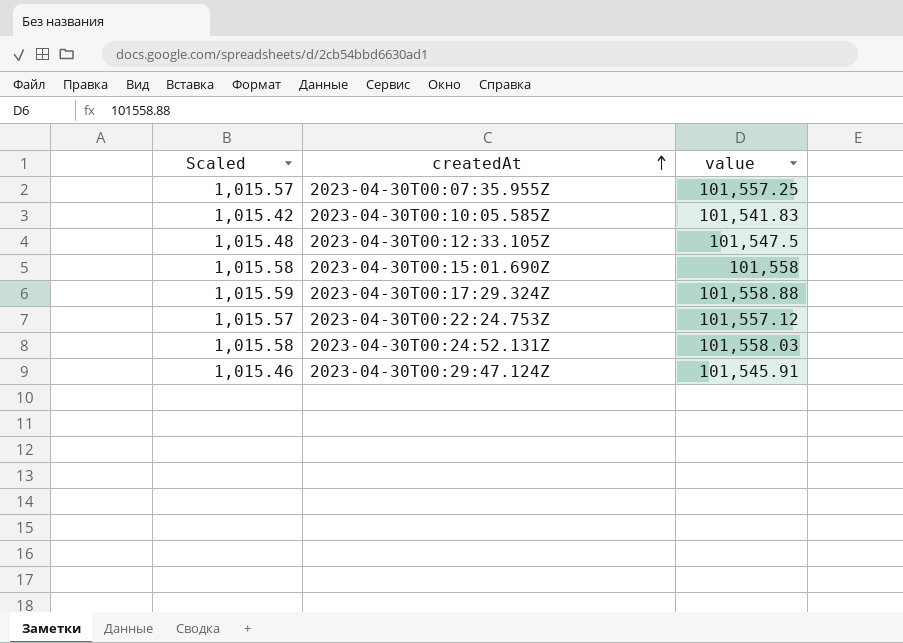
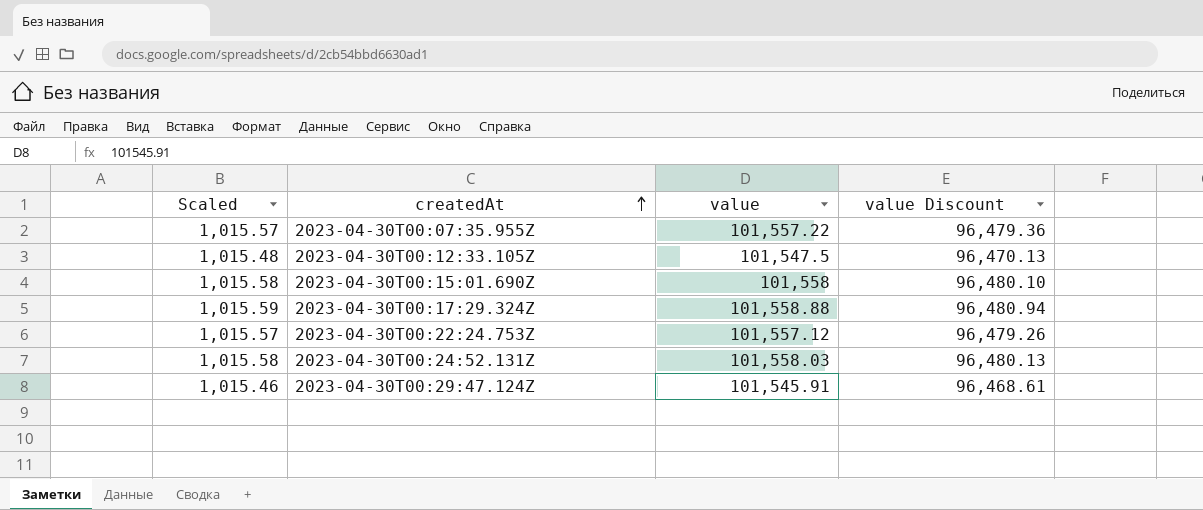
column value Discount | formula: none -> [value] * 0.95
row 2023-04-30T00:10:05.585Z: 1,015.42 | 101,541.83 -> none
2023-04-30T00:07:35.955Z | value: 101,557.25 -> 101,557.22

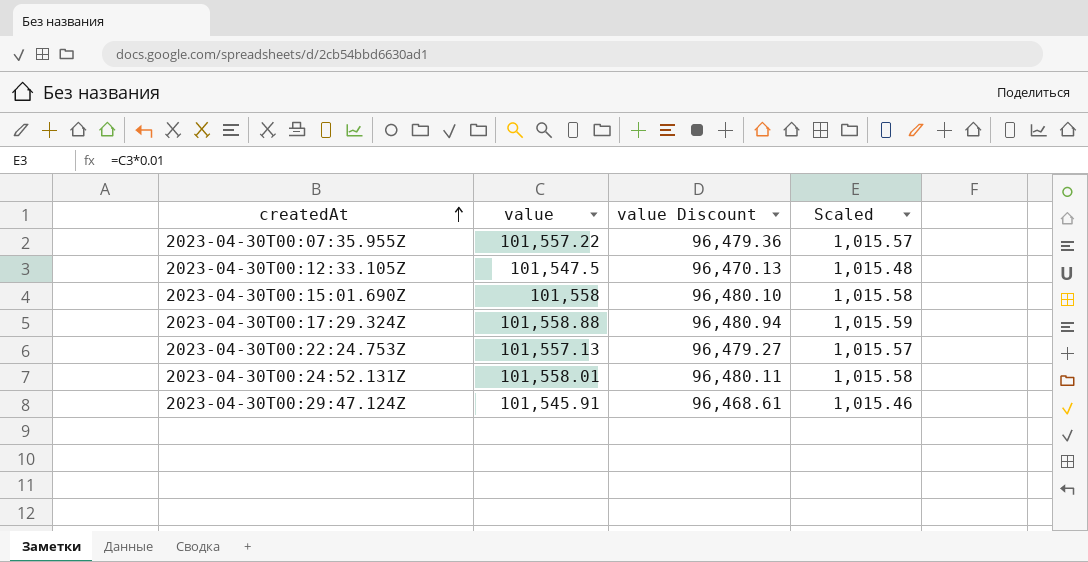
column Scaled | position: 1 -> 4
2023-04-30T00:22:24.753Z | value: 101,557.12 -> 101,557.13
2023-04-30T00:22:24.753Z | value Discount: 96,479.26 -> 96,479.27
2023-04-30T00:24:52.131Z | value: 101,558.03 -> 101,558.01
2023-04-30T00:24:52.131Z | value Discount: 96,480.13 -> 96,480.11

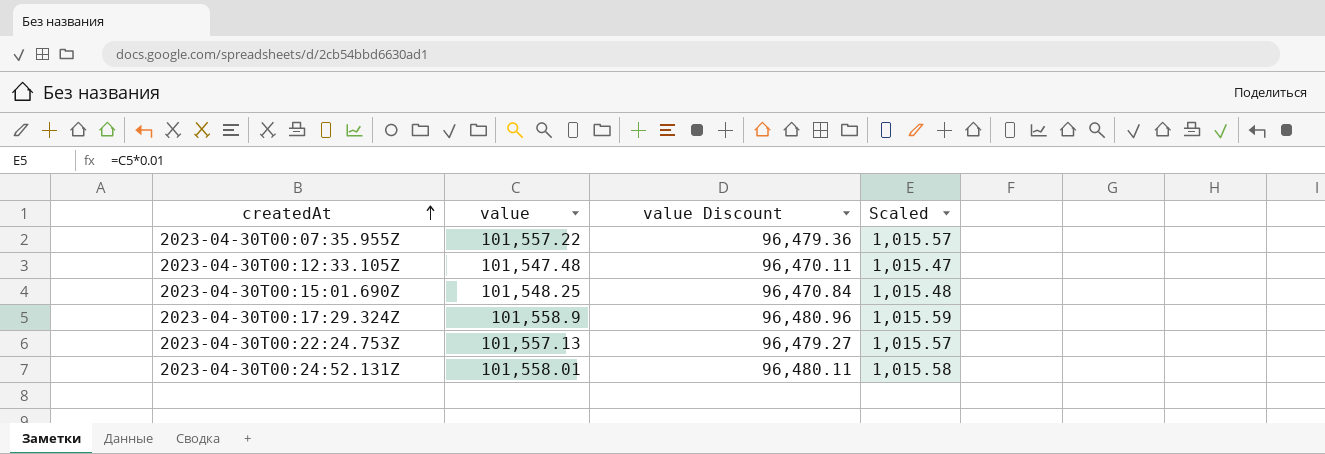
row 2023-04-30T00:29:47.124Z: 101,545.91 | 96,468.61 | 1,015.46 -> none
2023-04-30T00:12:33.105Z | value: 101,547.5 -> 101,547.48
2023-04-30T00:12:33.105Z | value Discount: 96,470.13 -> 96,470.11
2023-04-30T00:12:33.105Z | Scaled: 1,015.48 -> 1,015.47
2023-04-30T00:15:01.690Z | value: 101,558 -> 101,548.25
2023-04-30T00:15:01.690Z | value Discount: 96,480.10 -> 96,470.84
2023-04-30T00:15:01.690Z | Scaled: 1,015.58 -> 1,015.48
2023-04-30T00:17:29.324Z | value: 101,558.88 -> 101,558.9
2023-04-30T00:17:29.324Z | value Discount: 96,480.94 -> 96,480.96

